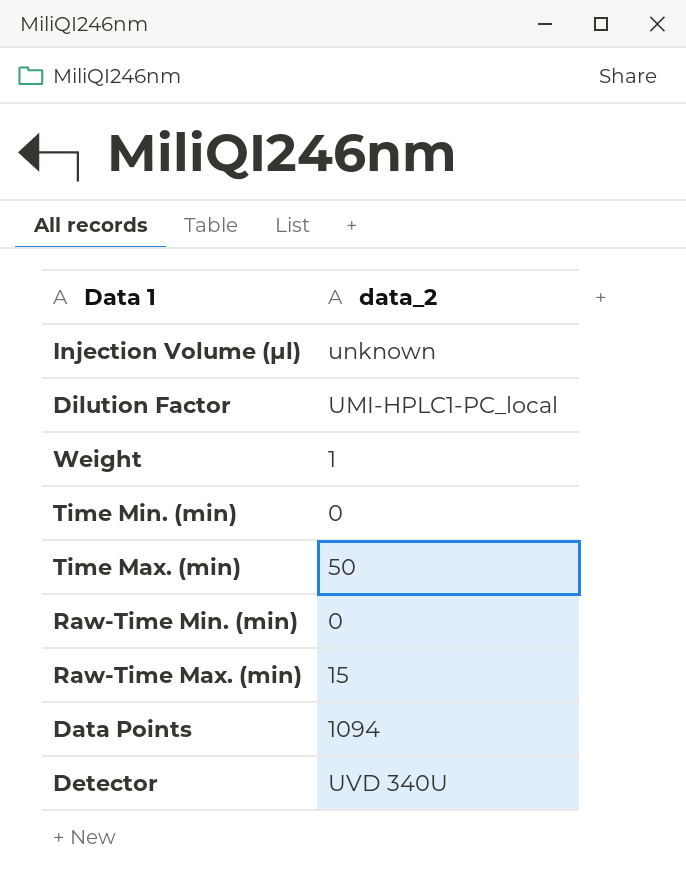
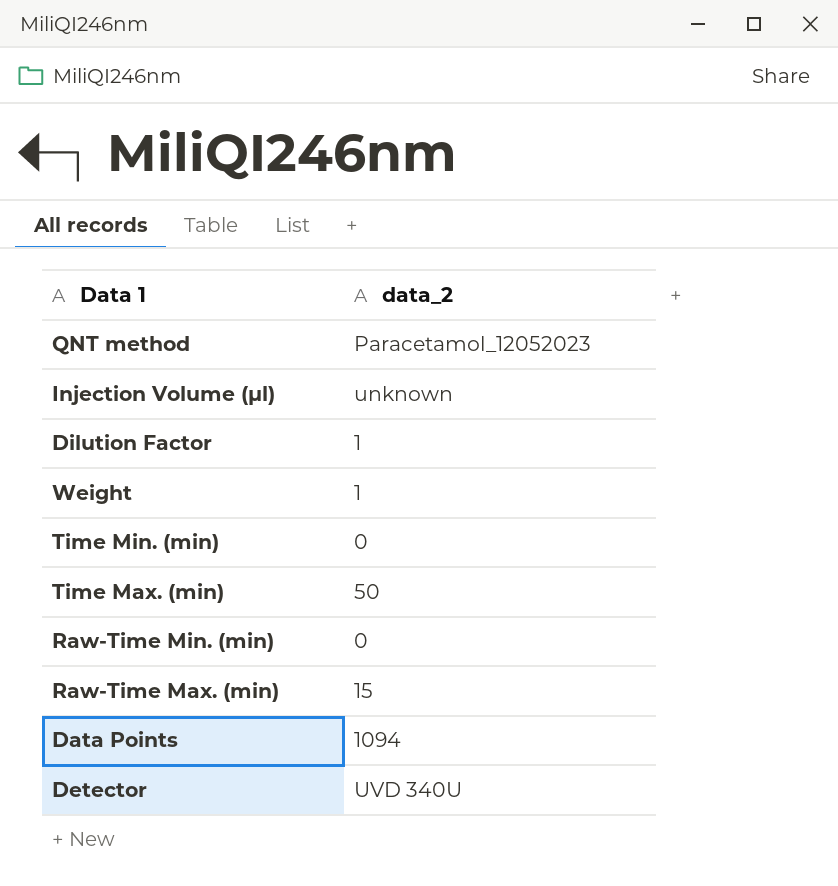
row QNT method: none -> Paracetamol_12052023
Dilution Factor | data_2: UMI-HPLC1-PC_local -> 1

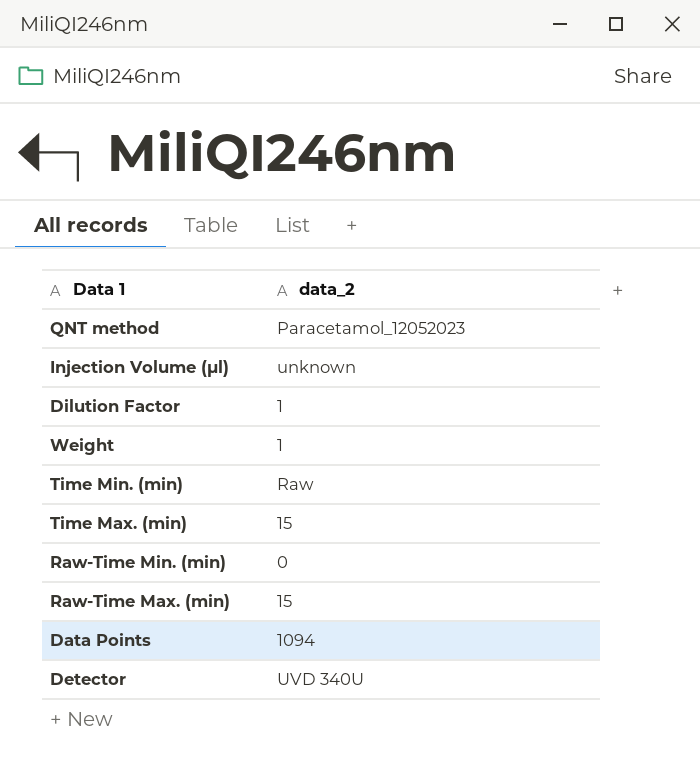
Time Min. (min) | data_2: 0 -> Raw
Time Max. (min) | data_2: 50 -> 15

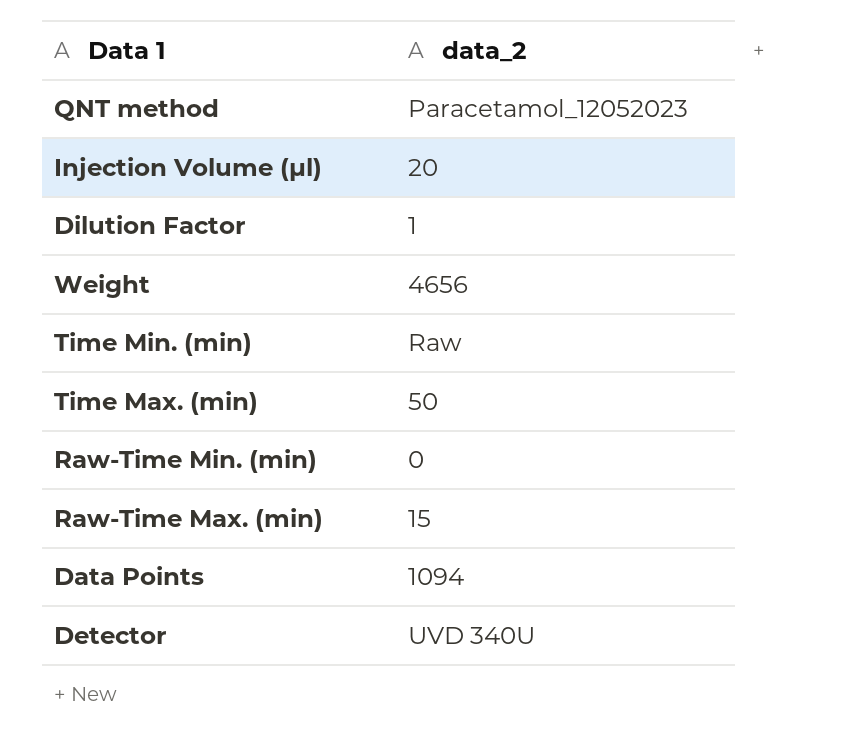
Injection Volume (µl) | data_2: unknown -> 20
Weight | data_2: 1 -> 4656
Time Max. (min) | data_2: 15 -> 50

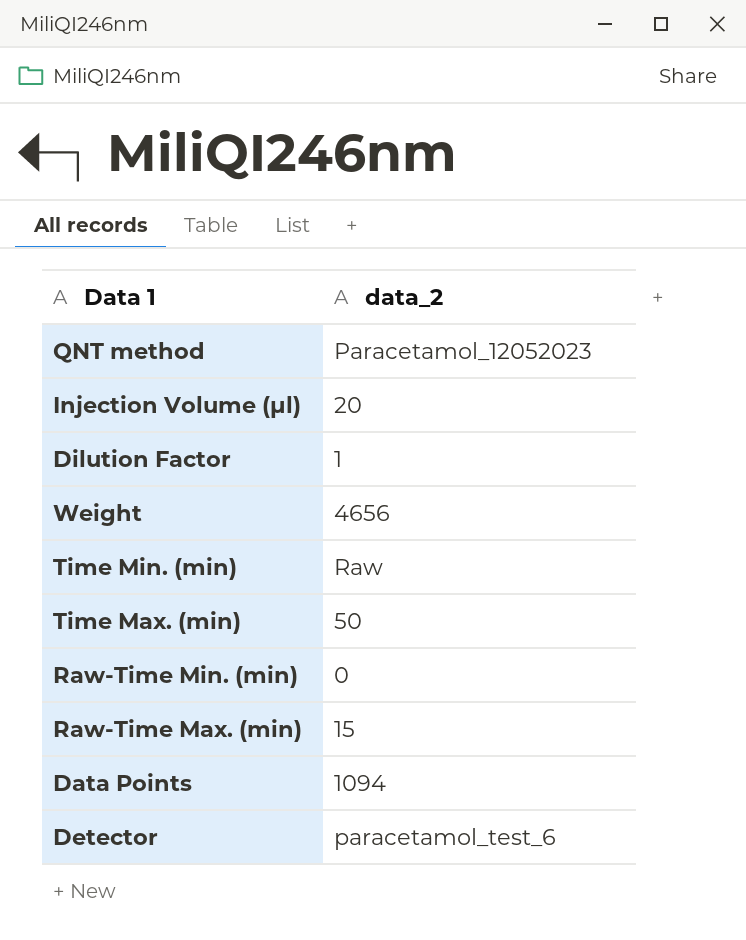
Detector | data_2: UVD 340U -> paracetamol_test_6

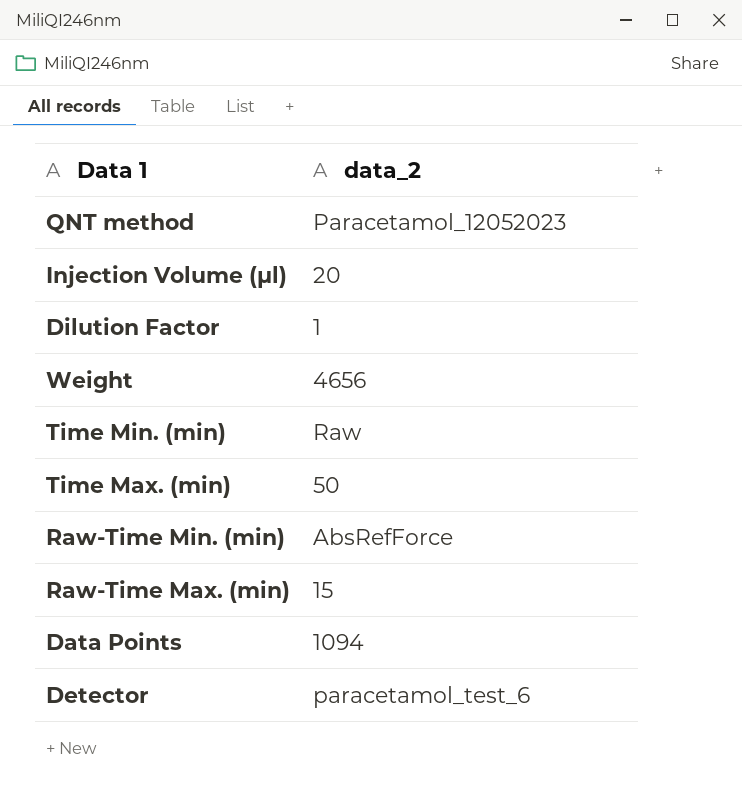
Raw-Time Min. (min) | data_2: 0 -> AbsRefForce

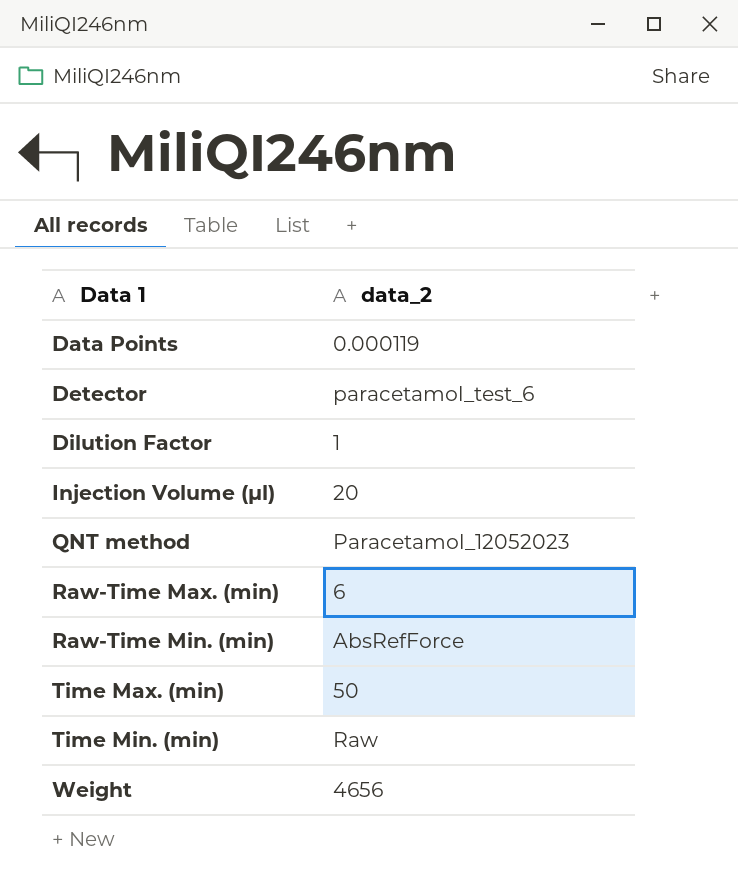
row order: none -> Data 1 ascending
Data Points | data_2: 1094 -> 0.000119
Raw-Time Max. (min) | data_2: 15 -> 6

